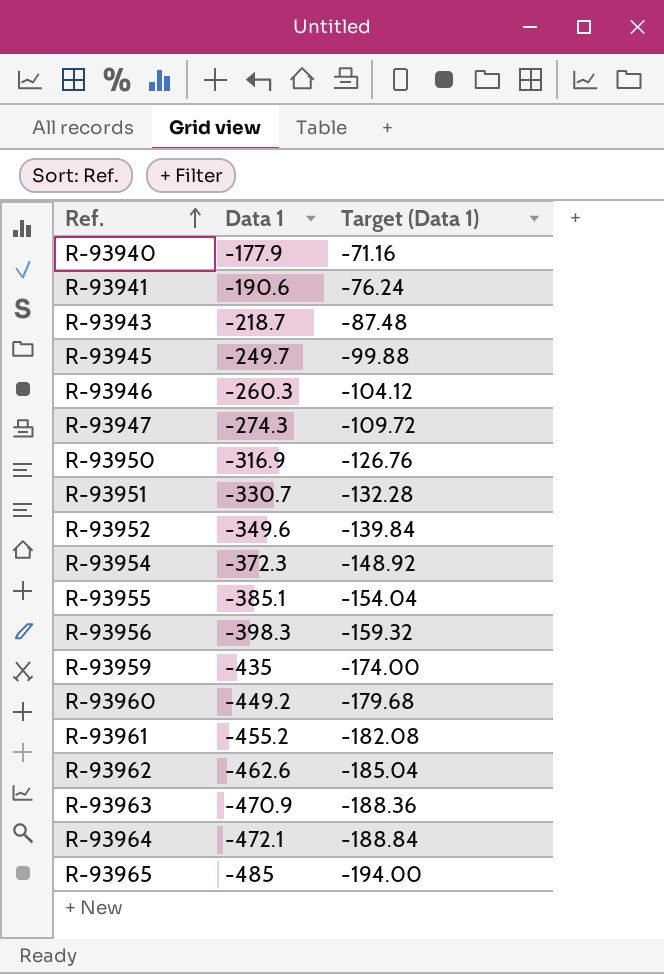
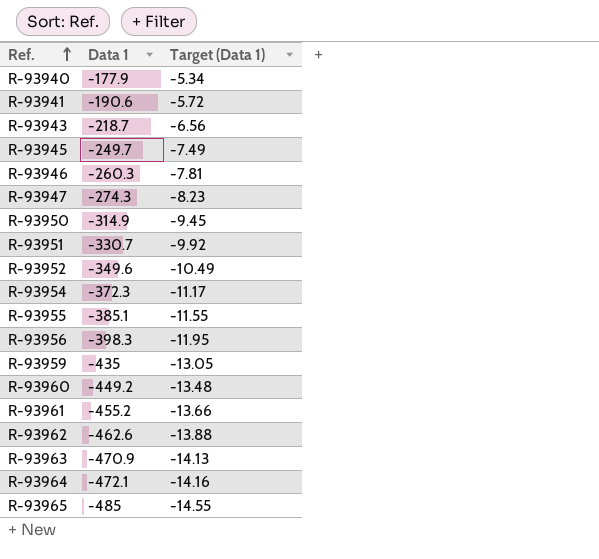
column Target (Data 1) | formula: [Data 1] * 0.4 -> [Data 1] * 0.03
R-93950 | Data 1: -316.9 -> -314.9

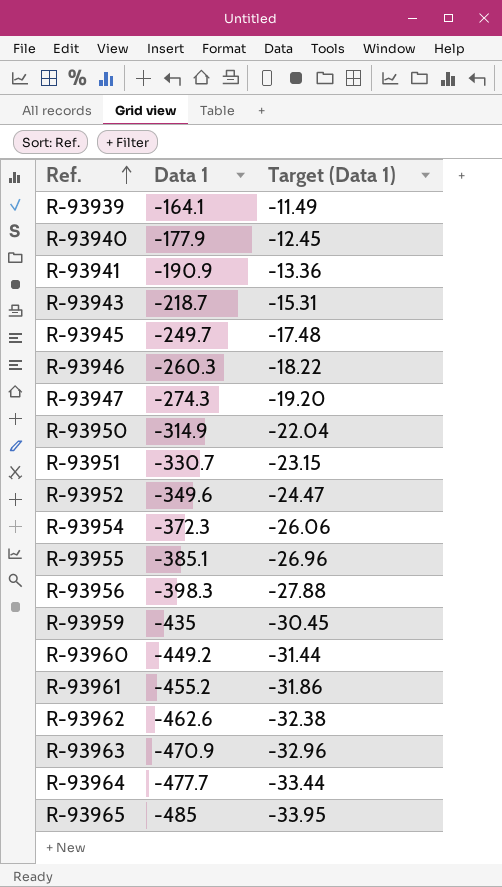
column Target (Data 1) | formula: [Data 1] * 0.03 -> [Data 1] * 0.07
row R-93939: none -> -164.1 | -11.49
R-93941 | Data 1: -190.6 -> -190.9
R-93964 | Data 1: -472.1 -> -477.7

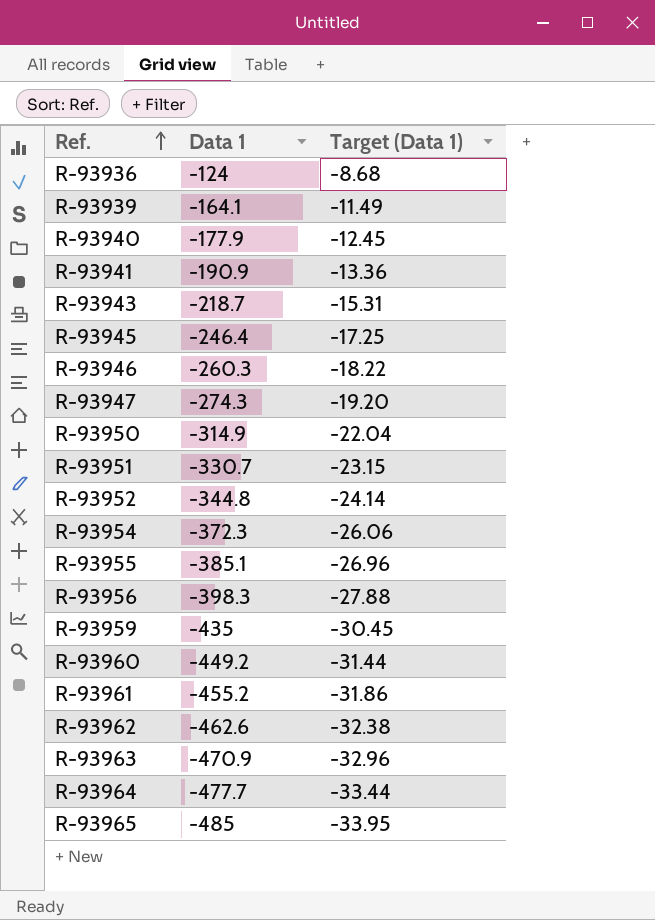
row R-93936: none -> -124 | -8.68
R-93945 | Data 1: -249.7 -> -246.4
R-93945 | Target (Data 1): -17.48 -> -17.25
R-93952 | Data 1: -349.6 -> -344.8
R-93952 | Target (Data 1): -24.47 -> -24.14

